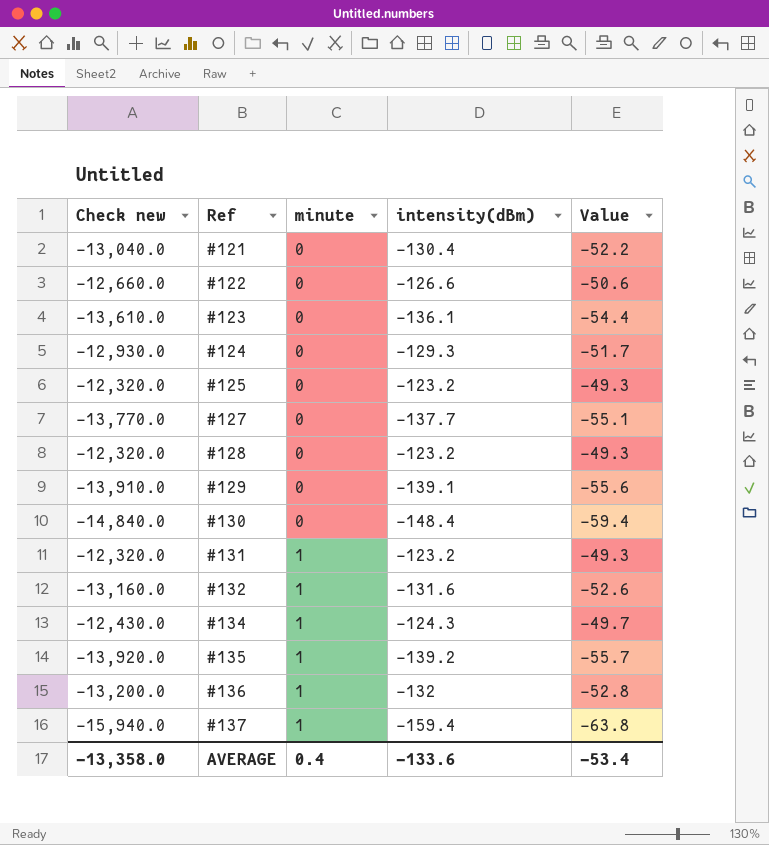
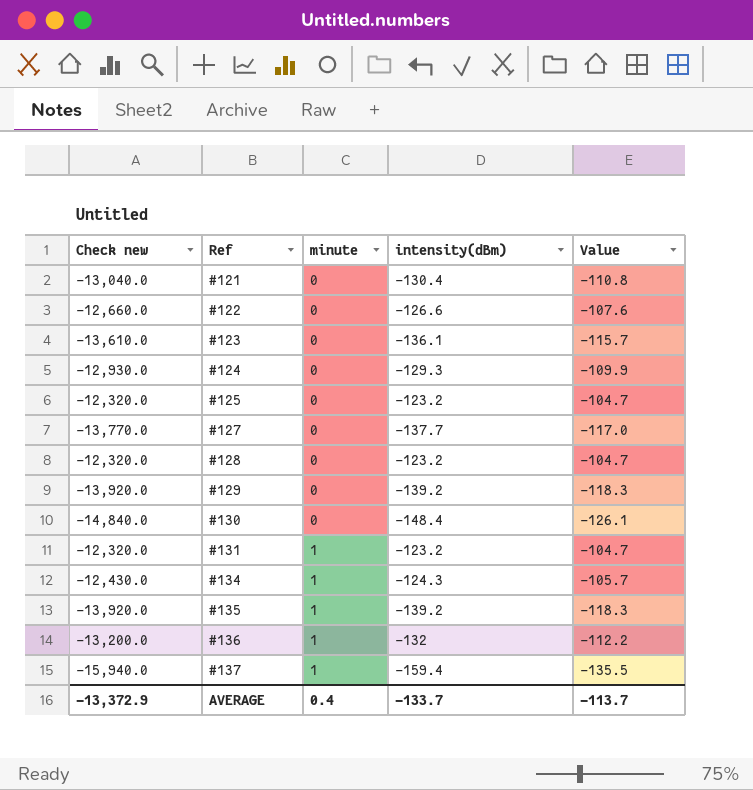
column Value | formula: [intensity(dBm)] * 0.4 -> [intensity(dBm)] * 0.85
row #132: -13,160.0 | 1 | -131.6 | -52.6 -> none
#129 | Check new: -13,910.0 -> -13,920.0
#129 | intensity(dBm): -139.1 -> -139.2
AVERAGE | Check new: -13,358.0 -> -13,372.9
AVERAGE | intensity(dBm): -133.6 -> -133.7
AVERAGE | Value: -53.4 -> -113.7

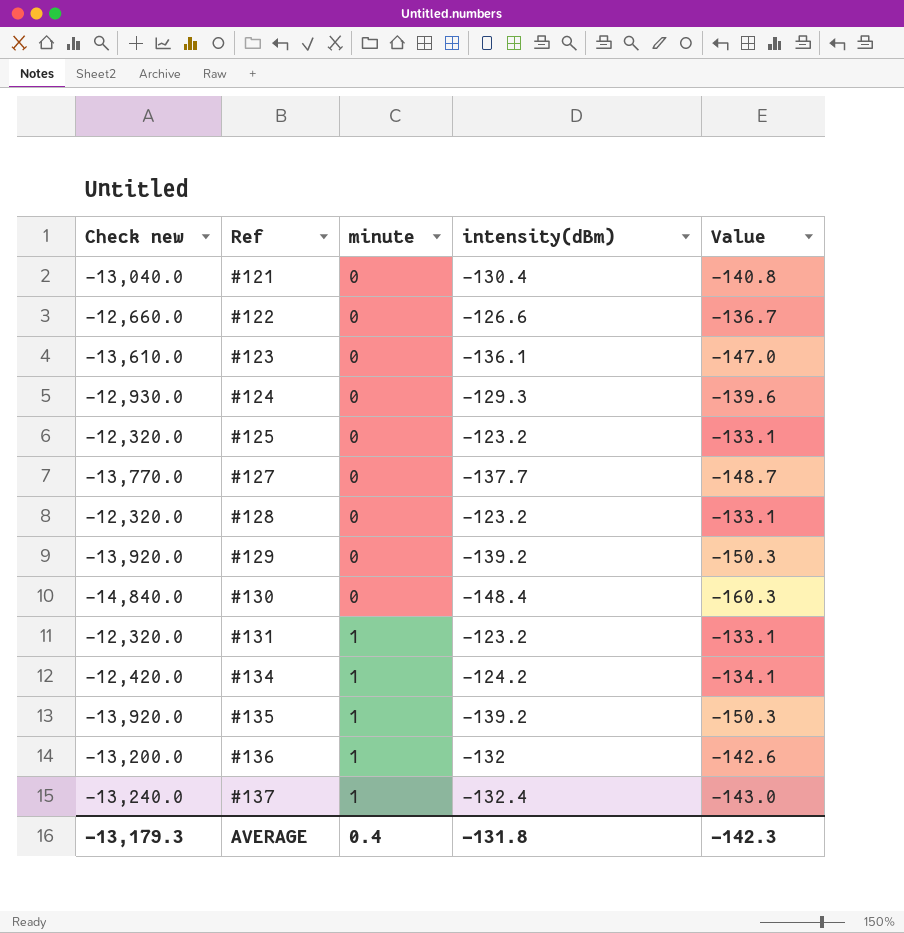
column Value | formula: [intensity(dBm)] * 0.85 -> [intensity(dBm)] * 1.08
#134 | Check new: -12,430.0 -> -12,420.0
#134 | intensity(dBm): -124.3 -> -124.2
#137 | Check new: -15,940.0 -> -13,240.0
#137 | intensity(dBm): -159.4 -> -132.4
AVERAGE | Check new: -13,372.9 -> -13,179.3
AVERAGE | intensity(dBm): -133.7 -> -131.8
AVERAGE | Value: -113.7 -> -142.3

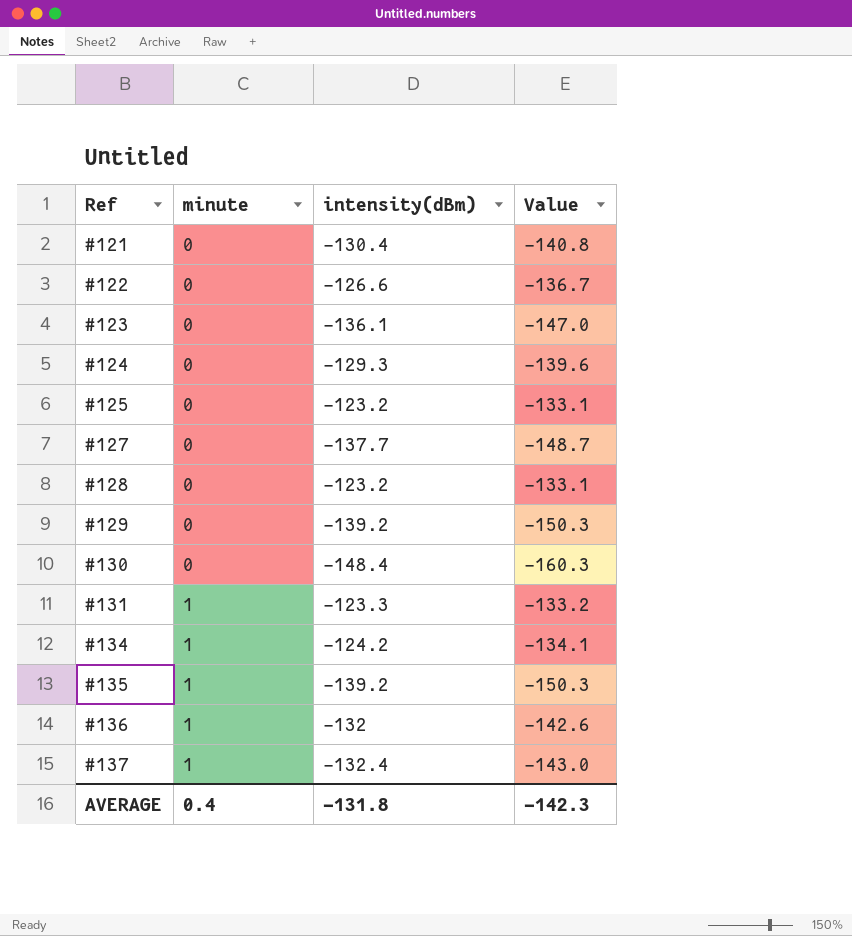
column Check new | formula: [intensity(dBm)] * 100 -> none
#131 | intensity(dBm): -123.2 -> -123.3
#131 | Value: -133.1 -> -133.2

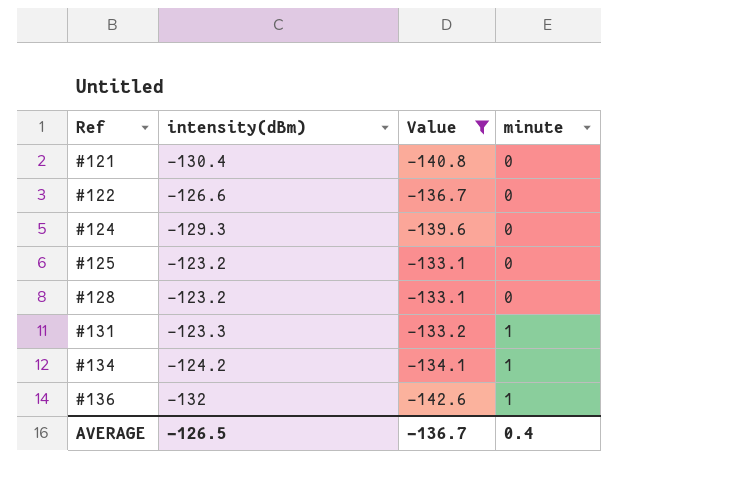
filter: none -> Value >= -142.6
column minute | position: 2 -> 4
AVERAGE | intensity(dBm): -131.8 -> -126.5
AVERAGE | Value: -142.3 -> -136.7

